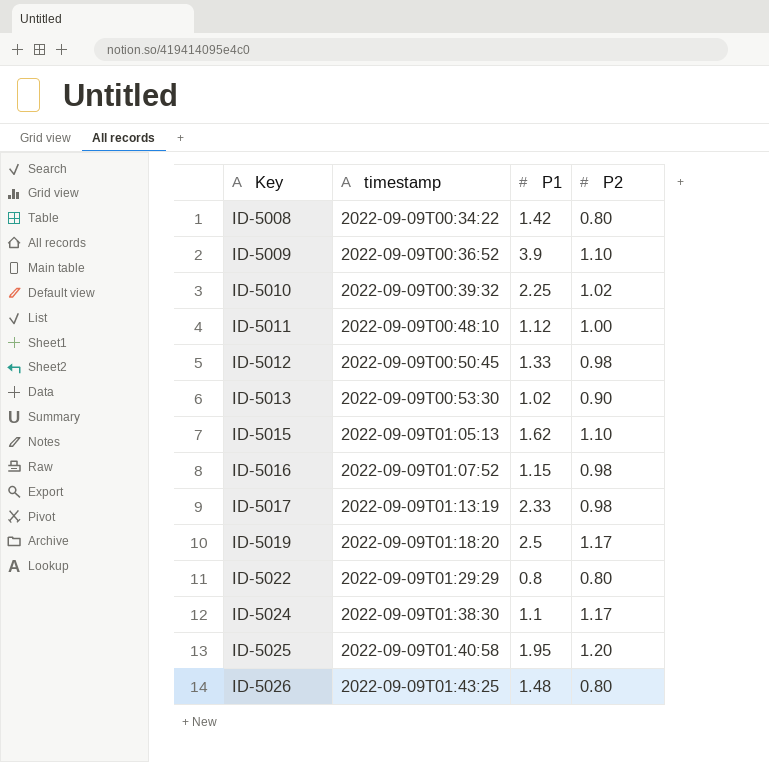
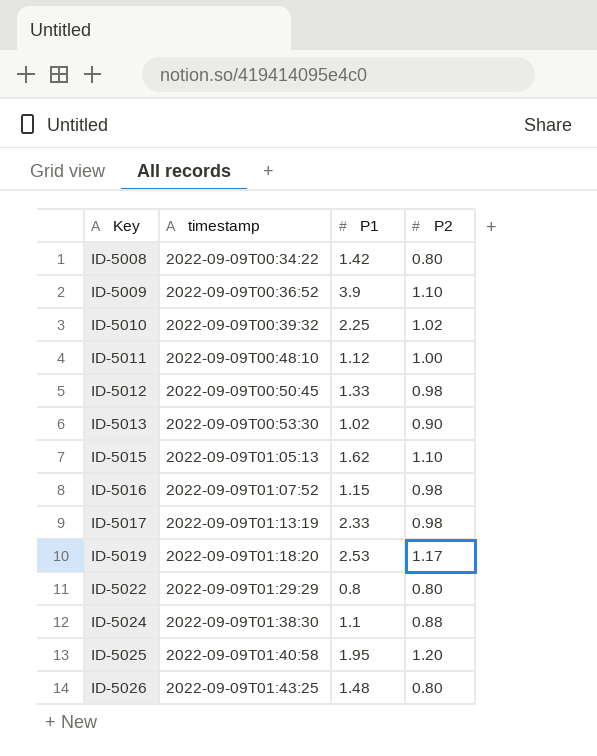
ID-5019 | P1: 2.5 -> 2.53
ID-5024 | P2: 1.17 -> 0.88

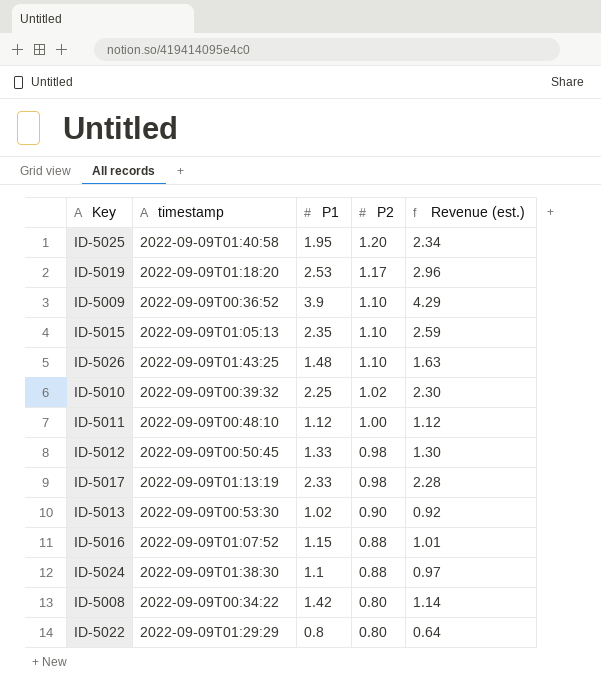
row order: Key ascending -> P2 descending
column Revenue (est.) | formula: none -> [P1] * [P2]
ID-5015 | P1: 1.62 -> 2.35
ID-5026 | P2: 0.80 -> 1.10
ID-5016 | P2: 0.98 -> 0.88

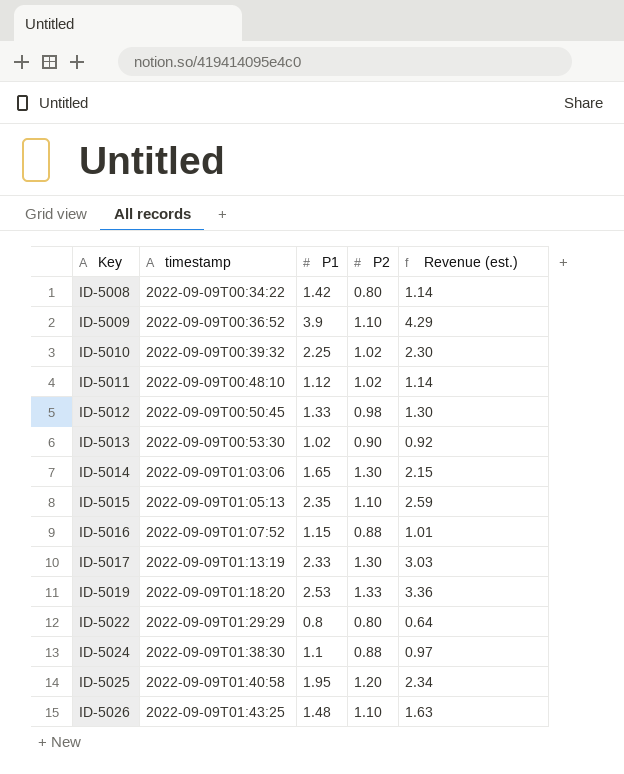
row order: P2 descending -> Key ascending
ID-5011 | P2: 1.00 -> 1.02
ID-5011 | Revenue (est.): 1.12 -> 1.14
row ID-5014: none -> 2022-09-09T01:03:06 | 1.65 | 1.30 | 2.15
ID-5017 | P2: 0.98 -> 1.30
ID-5017 | Revenue (est.): 2.28 -> 3.03
ID-5019 | P2: 1.17 -> 1.33
ID-5019 | Revenue (est.): 2.96 -> 3.36

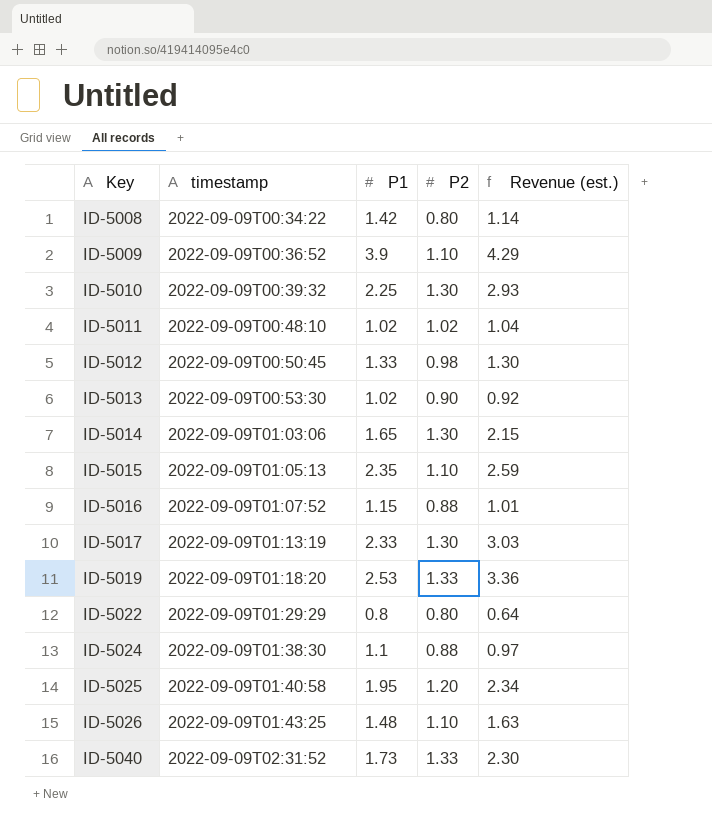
ID-5010 | P2: 1.02 -> 1.30
ID-5010 | Revenue (est.): 2.30 -> 2.93
ID-5011 | P1: 1.12 -> 1.02
ID-5011 | Revenue (est.): 1.14 -> 1.04
row ID-5040: none -> 2022-09-09T02:31:52 | 1.73 | 1.33 | 2.30

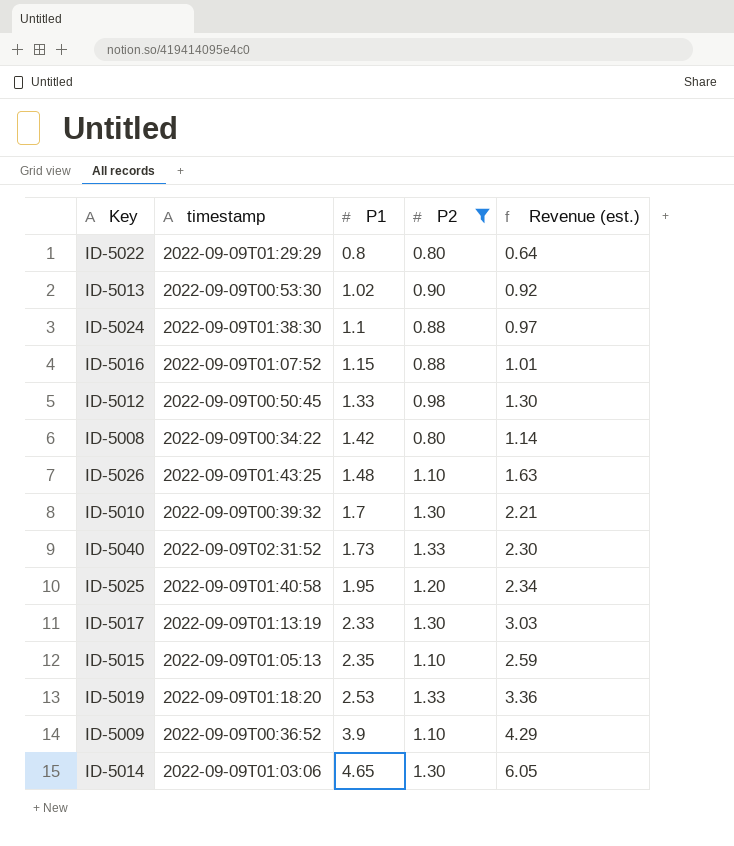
filter: none -> P2 != 1.02
row order: Key ascending -> P1 ascending
ID-5010 | P1: 2.25 -> 1.7
ID-5010 | Revenue (est.): 2.93 -> 2.21
ID-5014 | P1: 1.65 -> 4.65
ID-5014 | Revenue (est.): 2.15 -> 6.05

